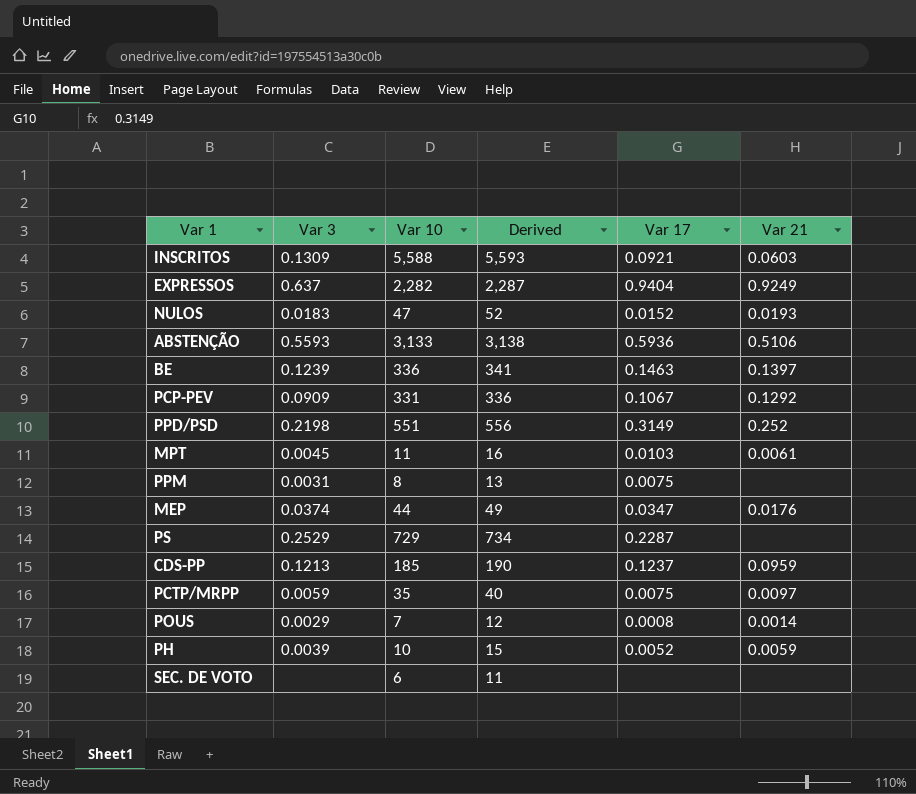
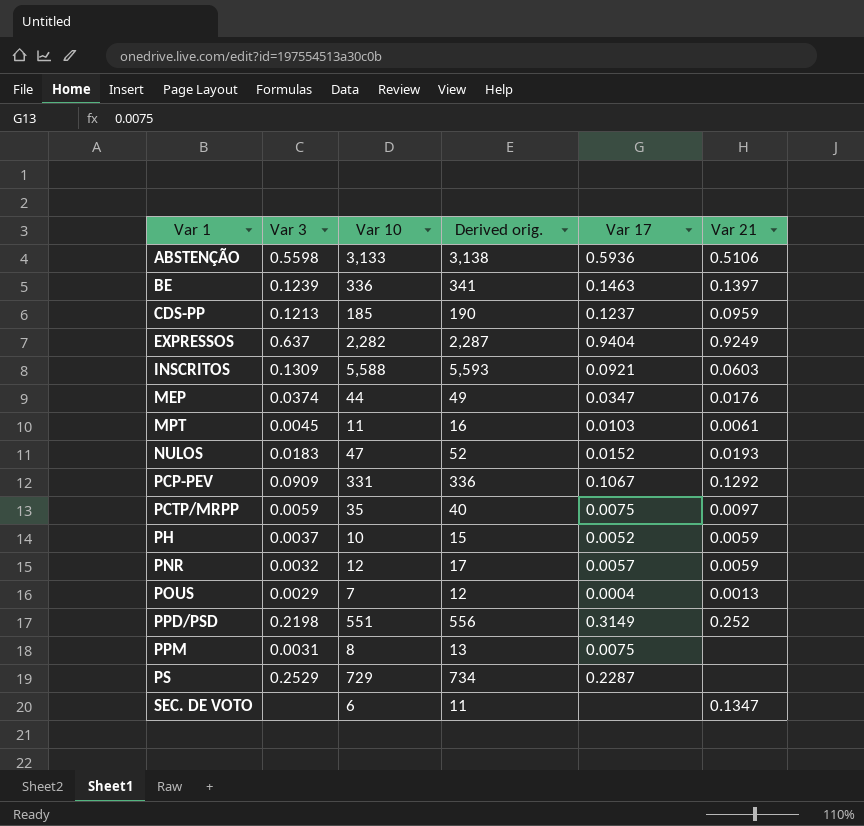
row order: none -> Var 1 ascending
column name: Derived -> Derived orig.
ABSTENÇÃO | Var 3: 0.5593 -> 0.5598
PH | Var 3: 0.0039 -> 0.0037
row PNR: none -> 0.0032 | 12 | 17 | 0.0057 | 0.0059
POUS | Var 17: 0.0008 -> 0.0004
POUS | Var 21: 0.0014 -> 0.0013
SEC. DE VOTO | Var 21: none -> 0.1347

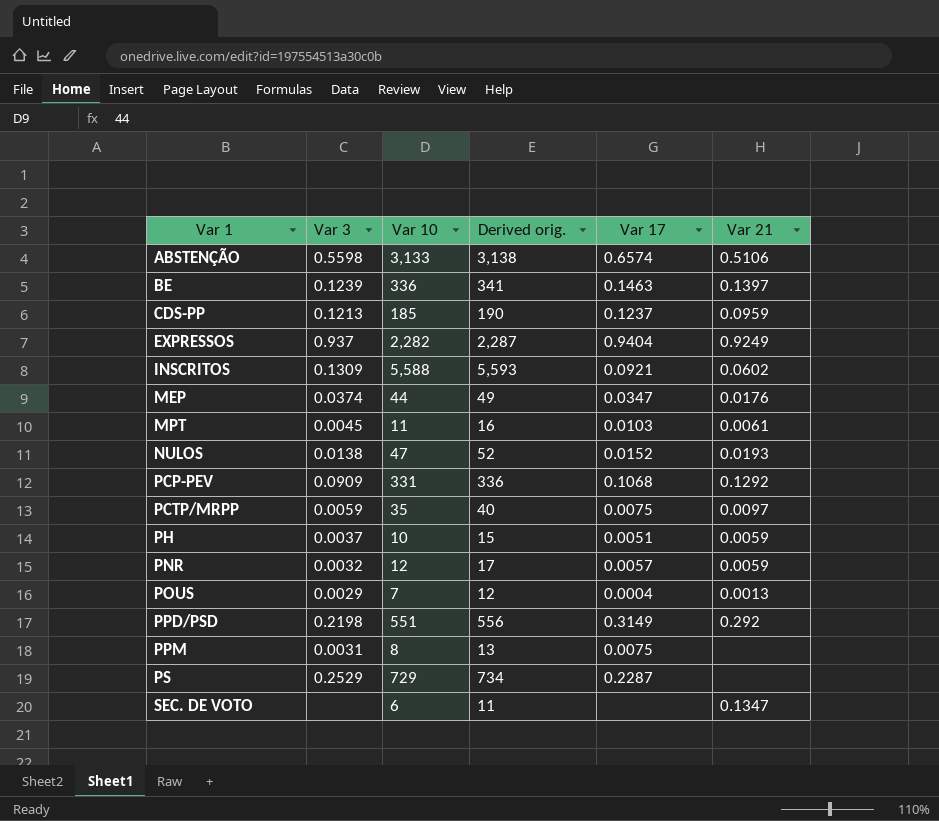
ABSTENÇÃO | Var 17: 0.5936 -> 0.6574
EXPRESSOS | Var 3: 0.637 -> 0.937
INSCRITOS | Var 21: 0.0603 -> 0.0602
NULOS | Var 3: 0.0183 -> 0.0138
PCP-PEV | Var 17: 0.1067 -> 0.1068
PH | Var 17: 0.0052 -> 0.0051
PPD/PSD | Var 21: 0.252 -> 0.292

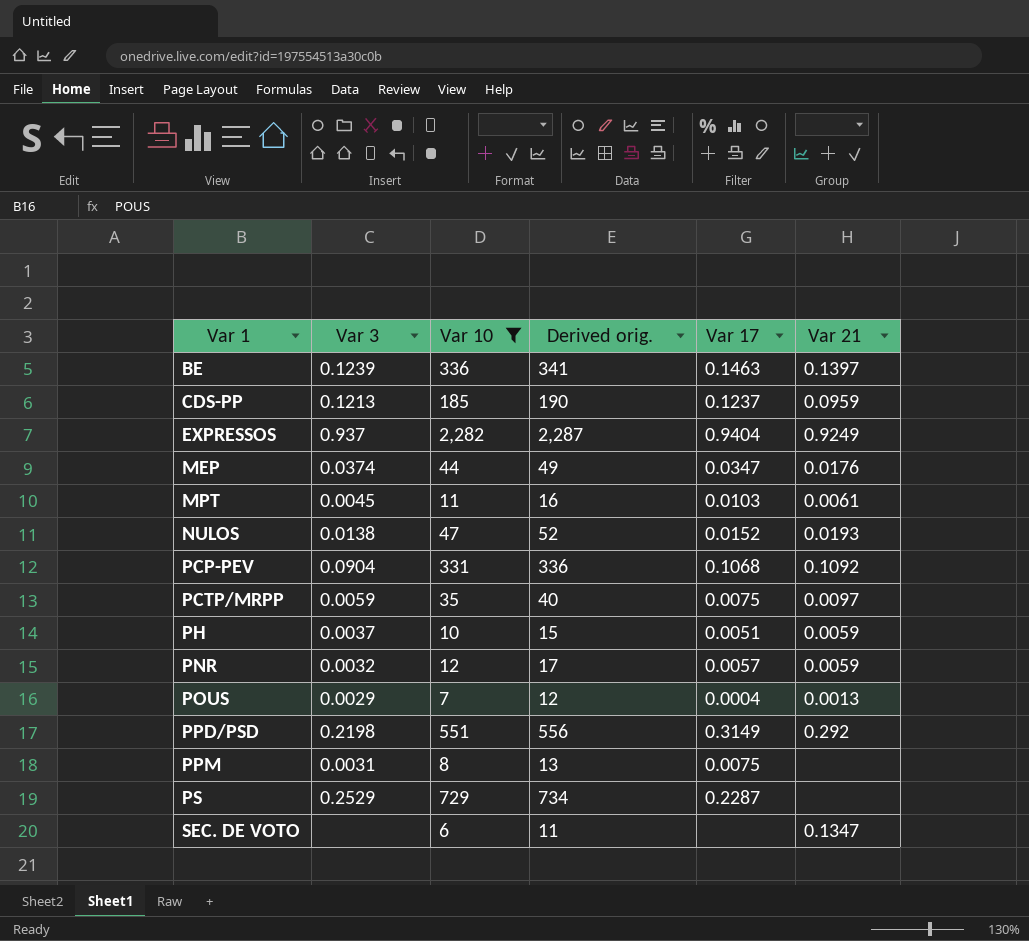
filter: none -> Var 10 <= 2,282
PCP-PEV | Var 3: 0.0909 -> 0.0904
PCP-PEV | Var 21: 0.1292 -> 0.1092

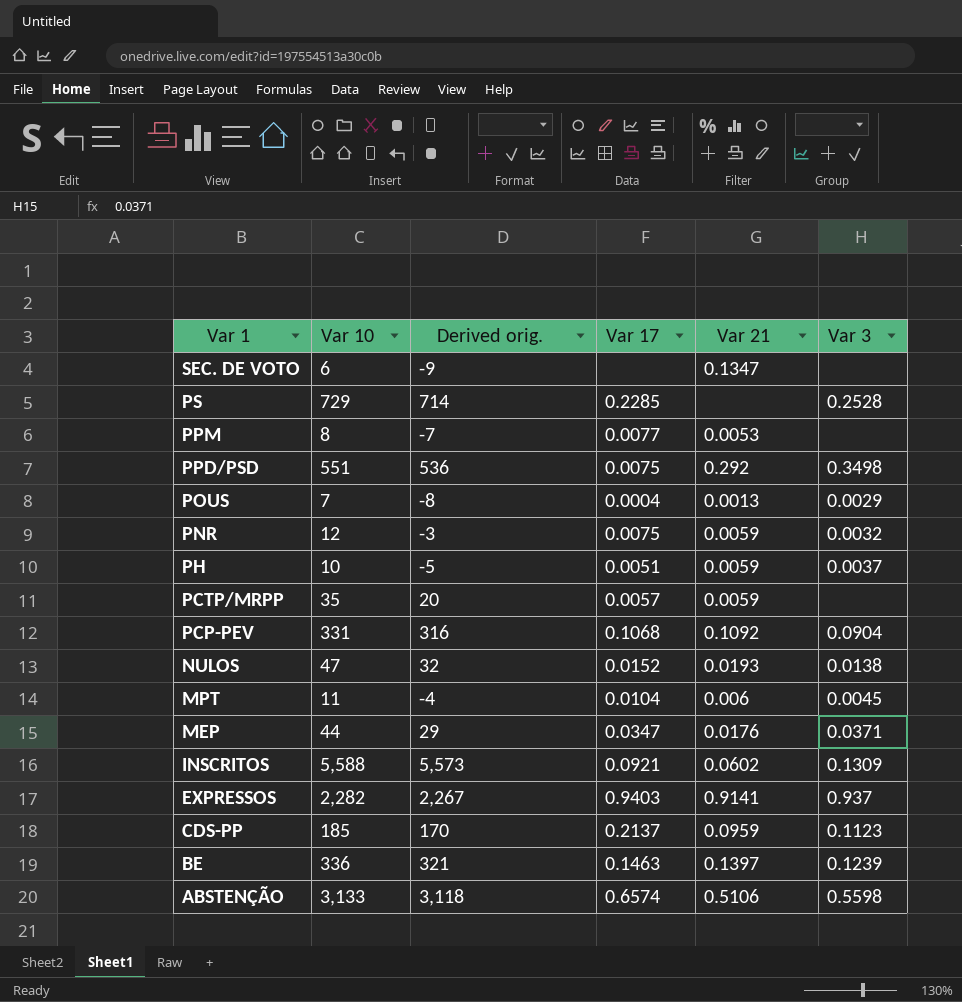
filter: Var 10 <= 2,282 -> none
row order: Var 1 ascending -> Var 1 descending
column Derived orig. | formula: [Var 10] + 5 -> [Var 10] - 15
column Var 3 | position: 2 -> 6
PS | Var 17: 0.2287 -> 0.2285
PS | Var 3: 0.2529 -> 0.2528
PPM | Var 17: 0.0075 -> 0.0077
PPM | Var 21: none -> 0.0053
PPM | Var 3: 0.0031 -> none
PPD/PSD | Var 17: 0.3149 -> 0.0075
PPD/PSD | Var 3: 0.2198 -> 0.3498
PNR | Var 17: 0.0057 -> 0.0075
PCTP/MRPP | Var 17: 0.0075 -> 0.0057
PCTP/MRPP | Var 21: 0.0097 -> 0.0059
PCTP/MRPP | Var 3: 0.0059 -> none
MPT | Var 17: 0.0103 -> 0.0104
MPT | Var 21: 0.0061 -> 0.006
MEP | Var 3: 0.0374 -> 0.0371
EXPRESSOS | Var 17: 0.9404 -> 0.9403
EXPRESSOS | Var 21: 0.9249 -> 0.9141
CDS-PP | Var 17: 0.1237 -> 0.2137
CDS-PP | Var 3: 0.1213 -> 0.1123

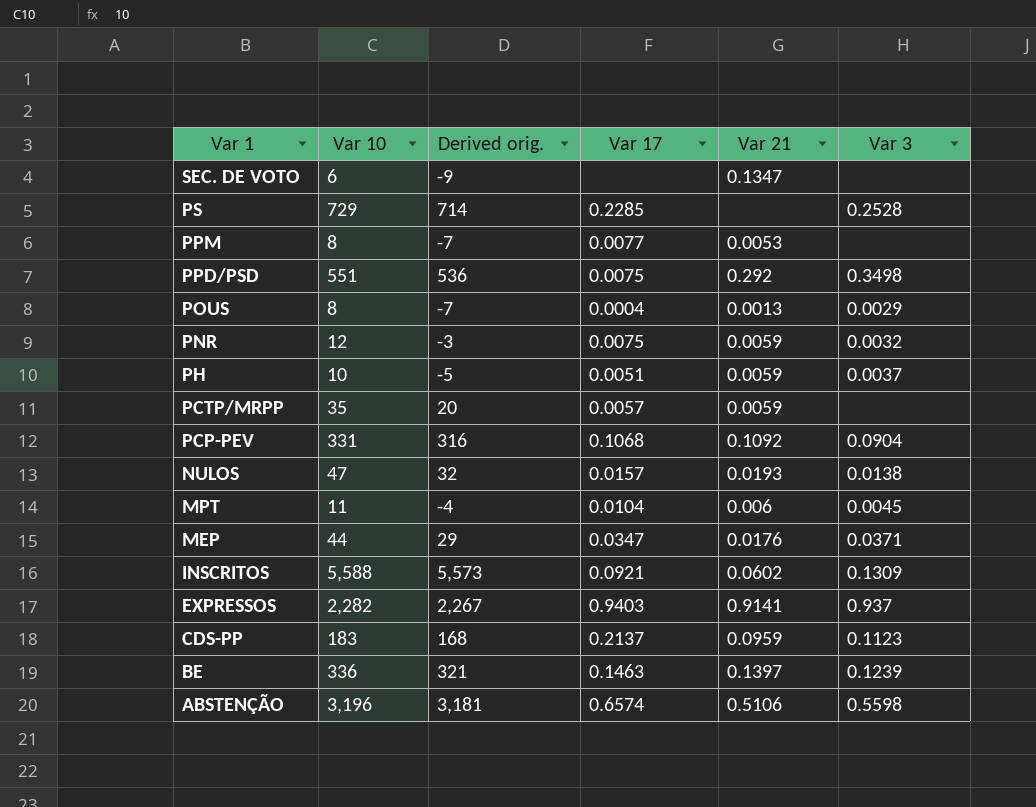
POUS | Var 10: 7 -> 8
POUS | Derived orig.: -8 -> -7
NULOS | Var 17: 0.0152 -> 0.0157
CDS-PP | Var 10: 185 -> 183
CDS-PP | Derived orig.: 170 -> 168
ABSTENÇÃO | Var 10: 3,133 -> 3,196
ABSTENÇÃO | Derived orig.: 3,118 -> 3,181

